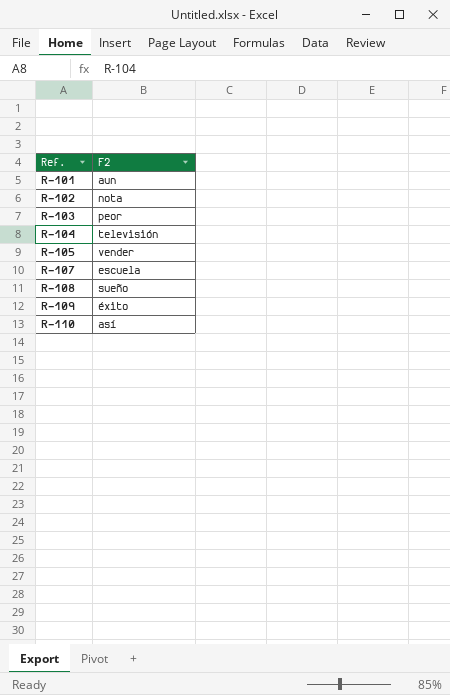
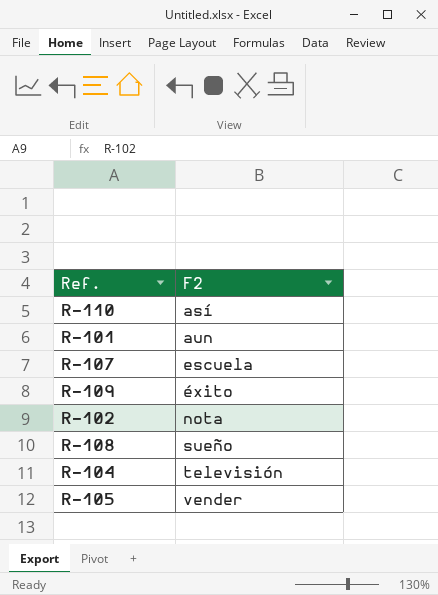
row order: Ref. ascending -> F2 ascending
row R-103: peor -> none

